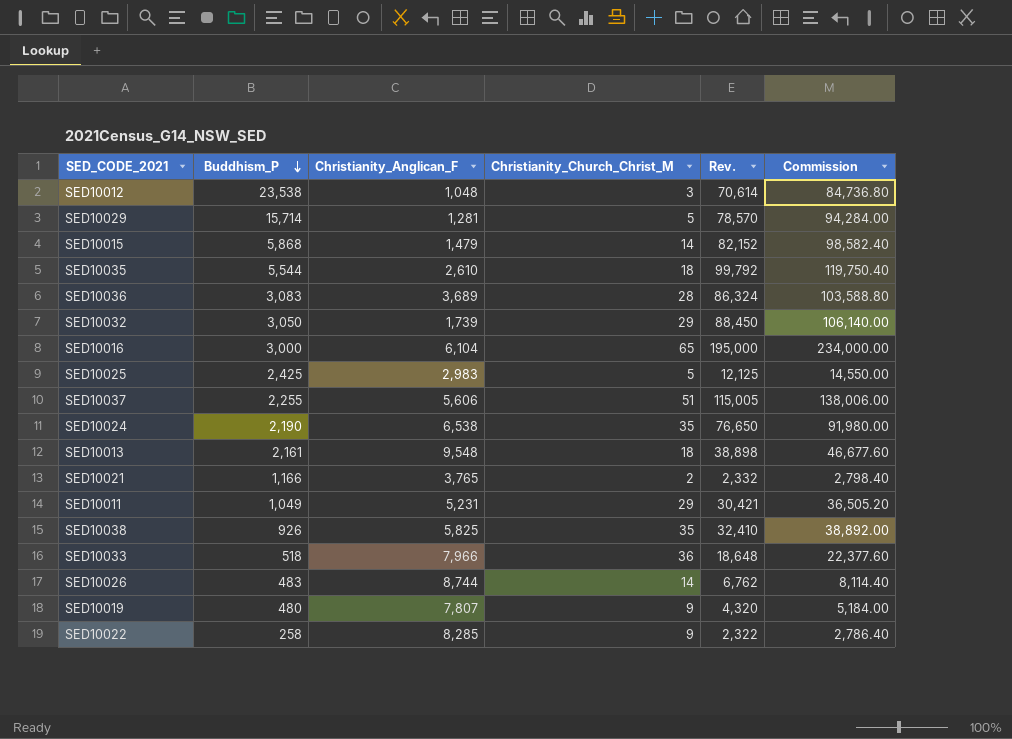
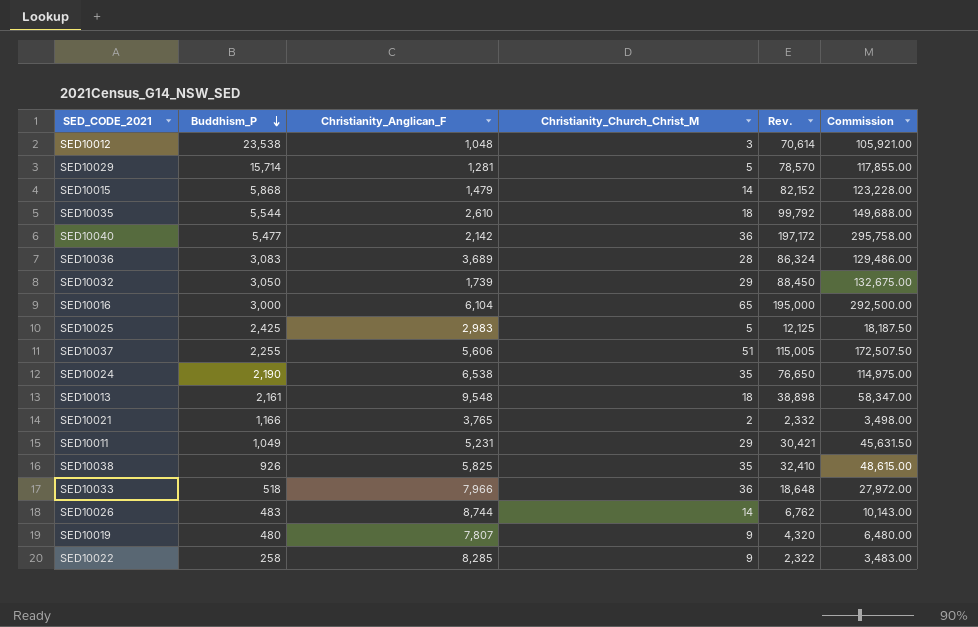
column Commission | formula: [Rev.] * 1.2 -> [Rev.] * 1.5
row SED10040: none -> 5,477 | 2,142 | 36 | 197,172 | 295,758.00

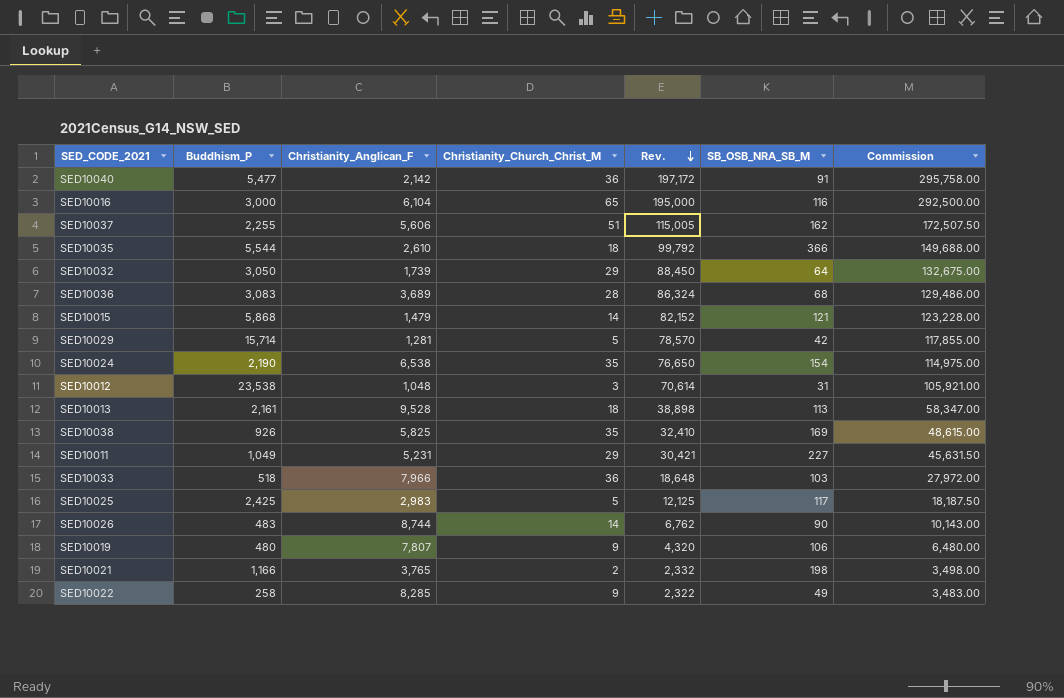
row order: Buddhism_P descending -> Rev. descending
column SB_OSB_NRA_SB_M | position: none -> 6
SED10013 | Christianity_Anglican_F: 9,548 -> 9,528

